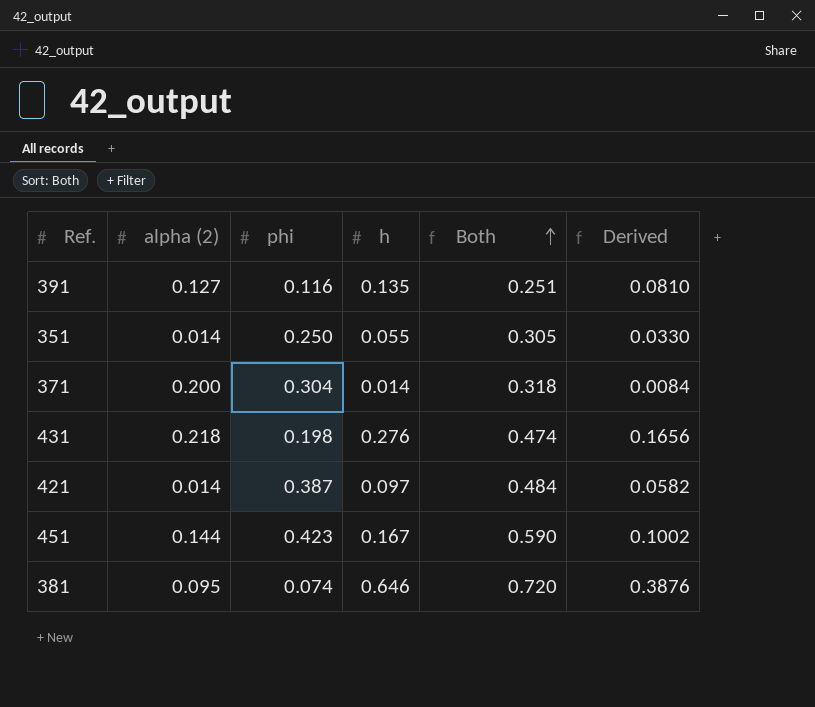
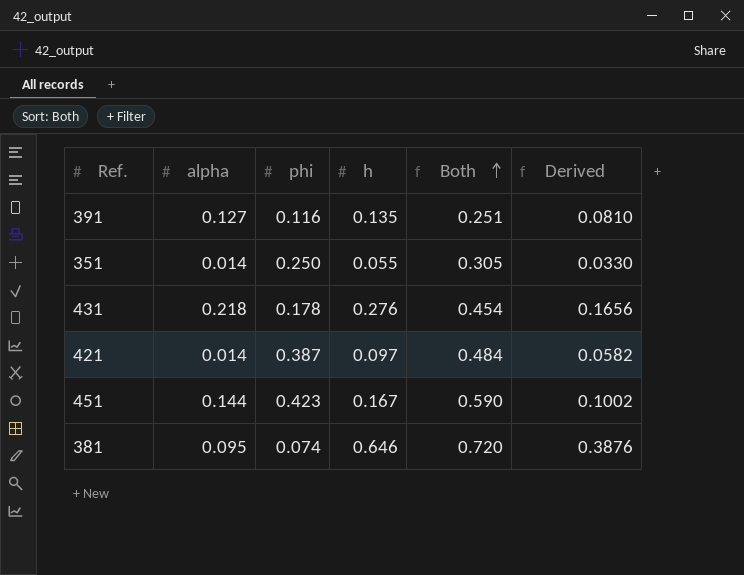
column name: alpha (2) -> alpha
row 371: 0.200 | 0.304 | 0.014 | 0.318 | 0.0084 -> none
431 | phi: 0.198 -> 0.178
431 | Both: 0.474 -> 0.454

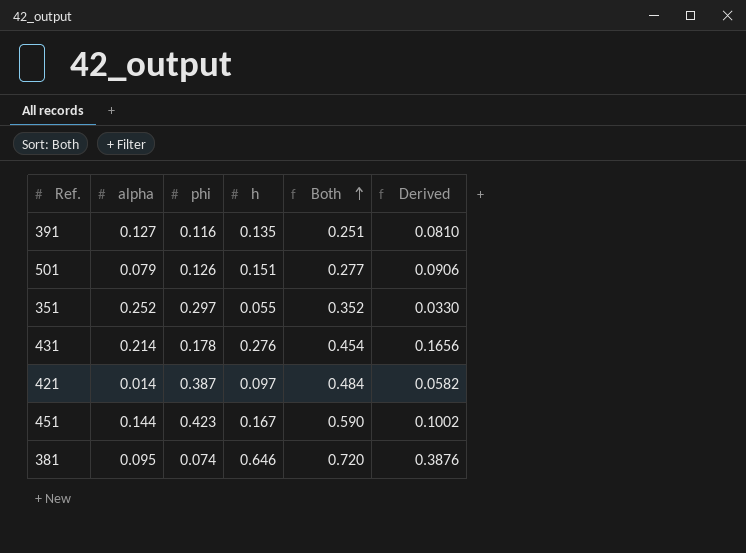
row 501: none -> 0.079 | 0.126 | 0.151 | 0.277 | 0.0906
351 | alpha: 0.014 -> 0.252
351 | phi: 0.250 -> 0.297
351 | Both: 0.305 -> 0.352
431 | alpha: 0.218 -> 0.214

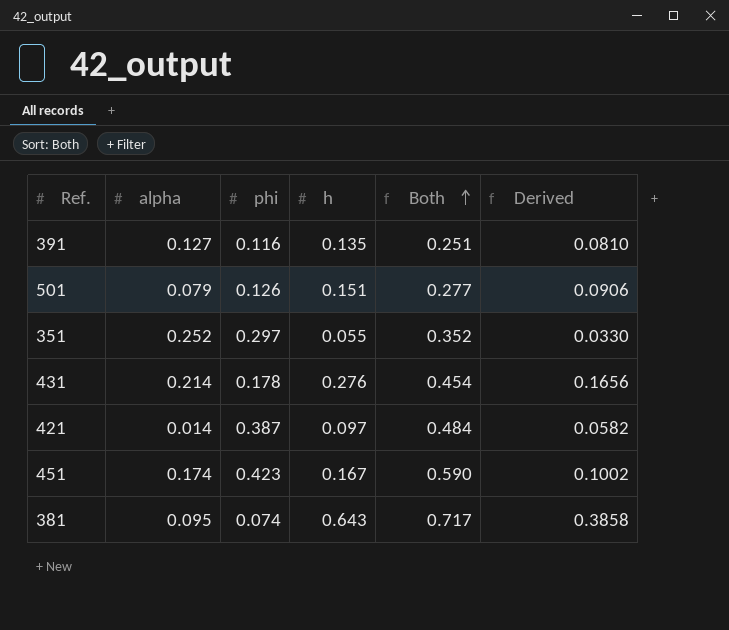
451 | alpha: 0.144 -> 0.174
381 | h: 0.646 -> 0.643
381 | Both: 0.720 -> 0.717
381 | Derived: 0.3876 -> 0.3858

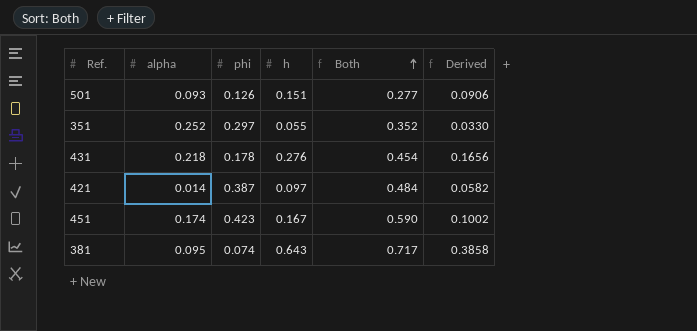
row 391: 0.127 | 0.116 | 0.135 | 0.251 | 0.0810 -> none
501 | alpha: 0.079 -> 0.093
431 | alpha: 0.214 -> 0.218

